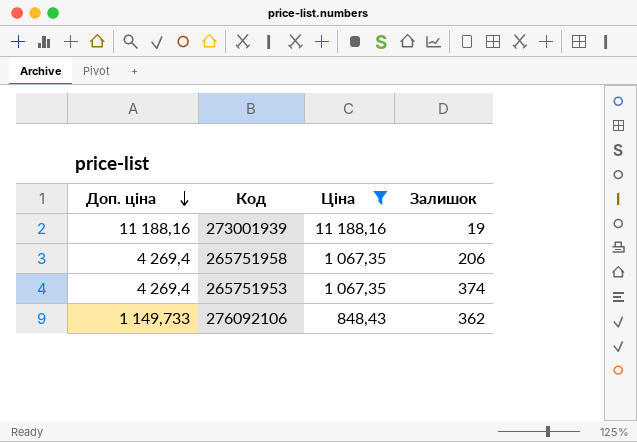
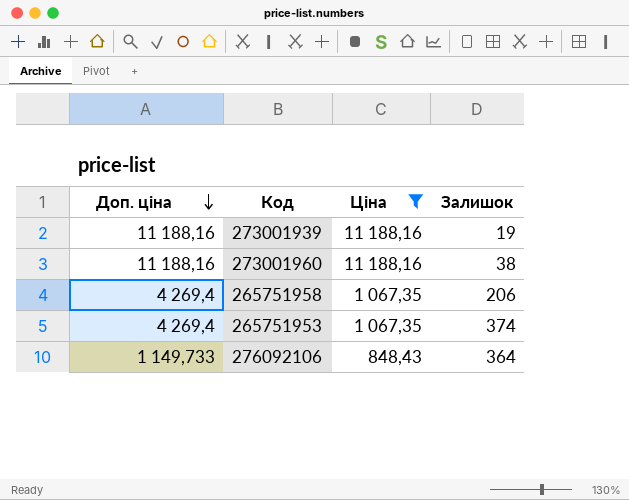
row 273001960: none -> 11 188,16 | 11 188,16 | 38
276092106 | Залишок: 362 -> 364

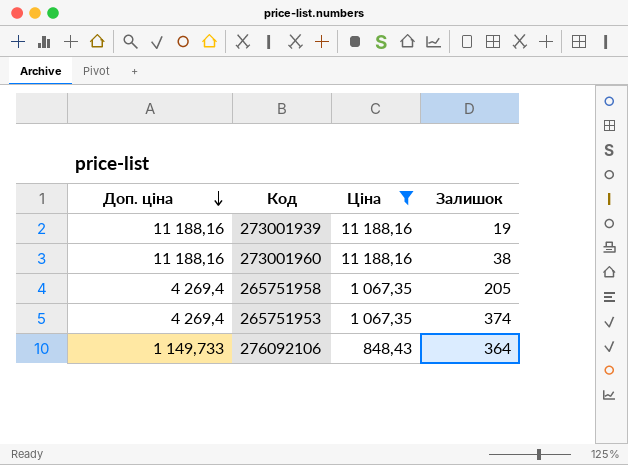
265751958 | Залишок: 206 -> 205

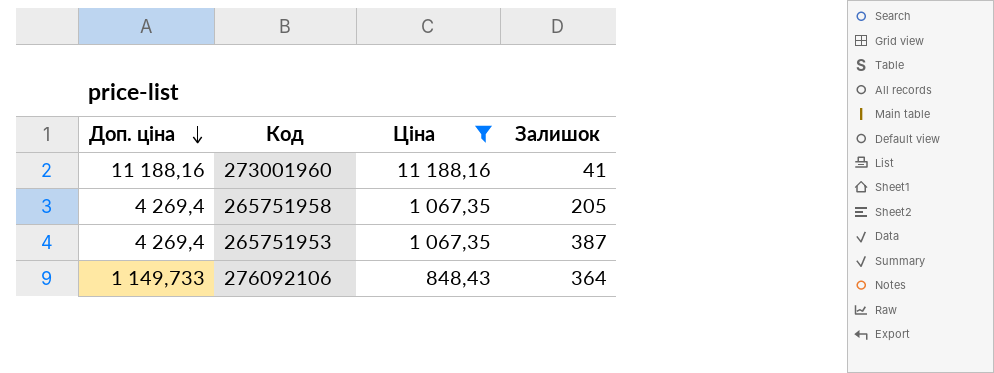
row 273001939: 11 188,16 | 11 188,16 | 19 -> none
273001960 | Залишок: 38 -> 41
265751953 | Залишок: 374 -> 387

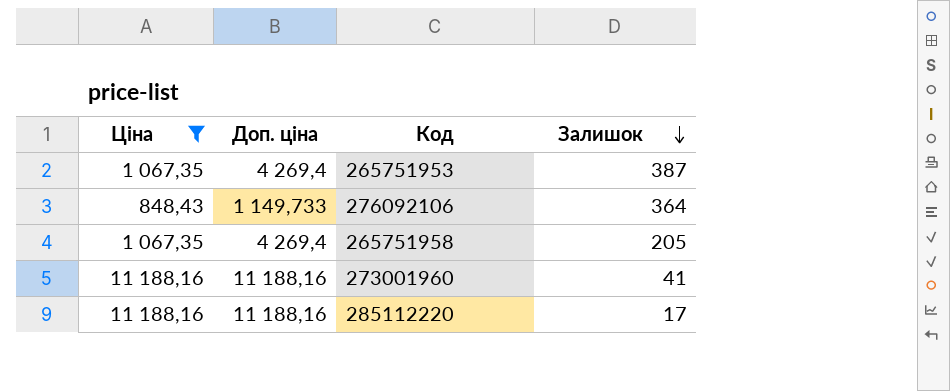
row order: Доп. ціна descending -> Залишок descending
column Ціна | position: 3 -> 1
row 285112220: none -> 11 188,16 | 11 188,16 | 17

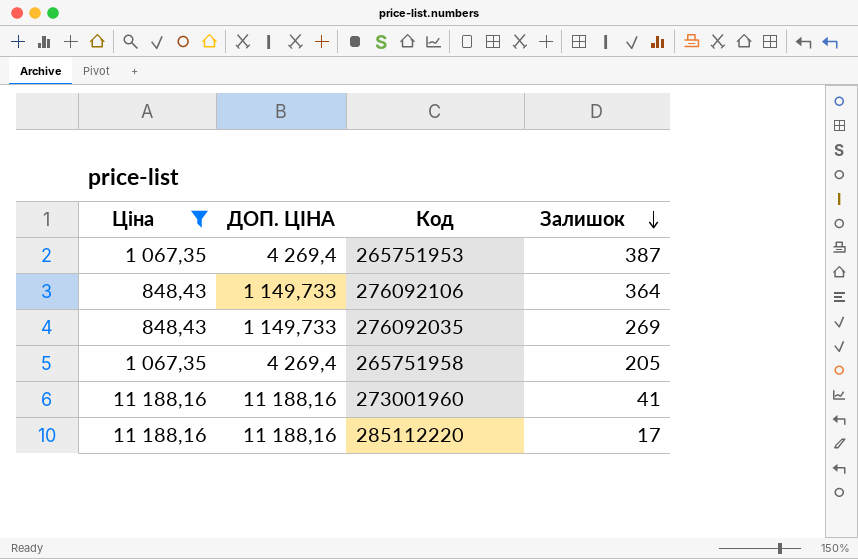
column name: Доп. ціна -> ДОП. ЦІНА
row 276092035: none -> 848,43 | 1 149,733 | 269

